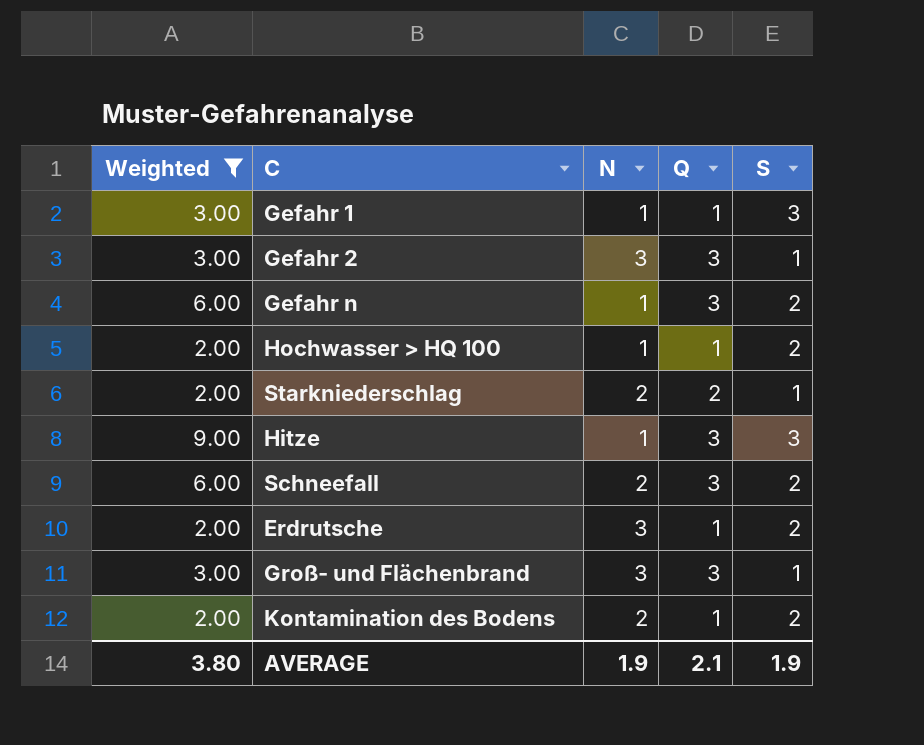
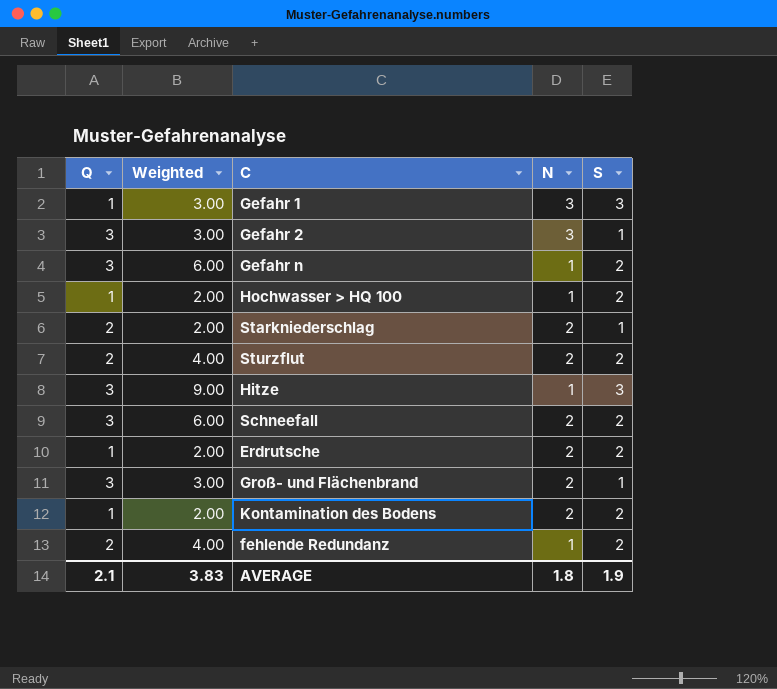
filter: Weighted != 4.00 -> none
column Q | position: 4 -> 1
Gefahr 1 | N: 1 -> 3
Erdrutsche | N: 3 -> 2
Groß- und Flächenbrand | N: 3 -> 2
AVERAGE | Weighted: 3.80 -> 3.83
AVERAGE | N: 1.9 -> 1.8

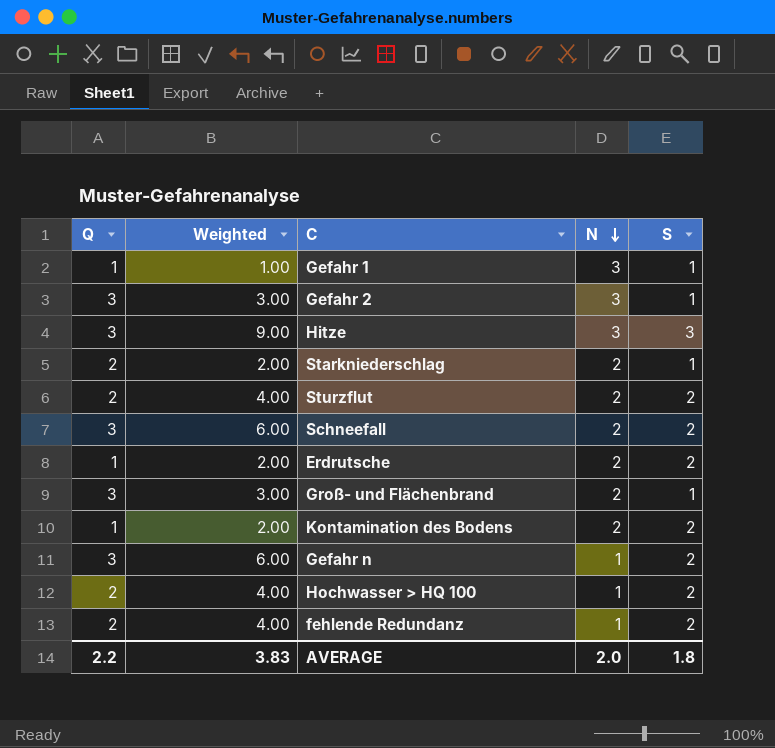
row order: none -> N descending
Gefahr 1 | Weighted: 3.00 -> 1.00
Gefahr 1 | S: 3 -> 1
Hitze | N: 1 -> 3
Hochwasser > HQ 100 | Q: 1 -> 2
Hochwasser > HQ 100 | Weighted: 2.00 -> 4.00
AVERAGE | Q: 2.1 -> 2.2
AVERAGE | N: 1.8 -> 2.0
AVERAGE | S: 1.9 -> 1.8

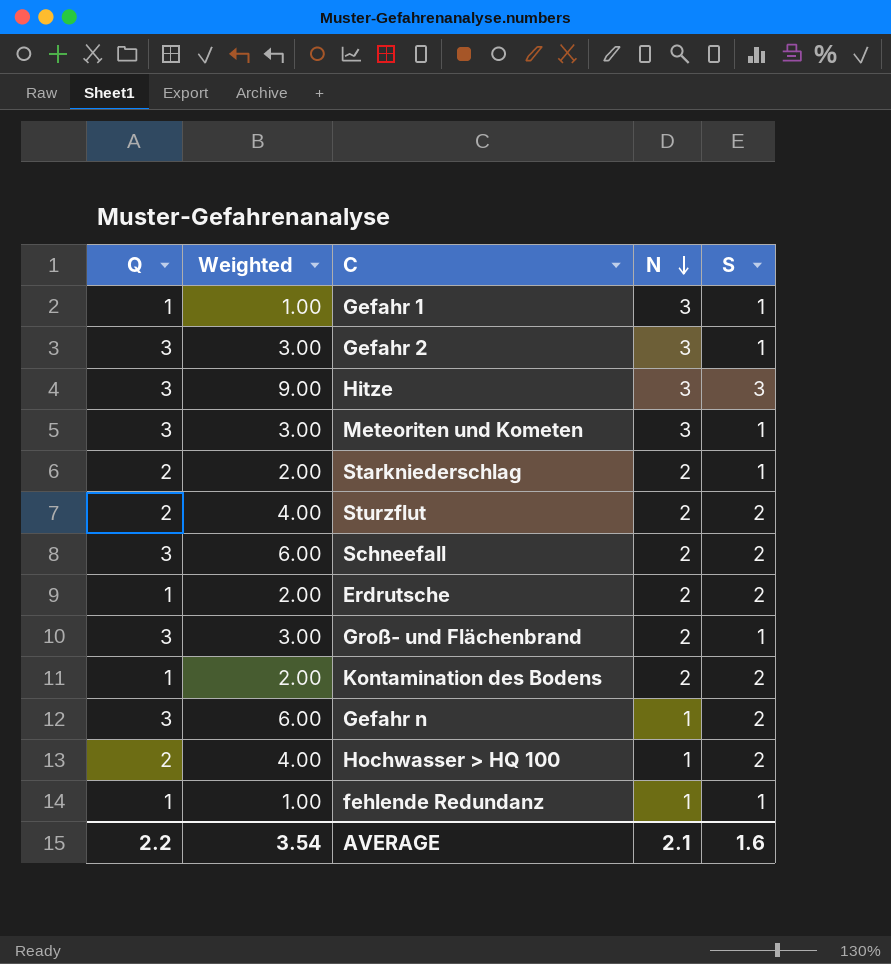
row Meteoriten und Kometen: none -> 3 | 3.00 | 3 | 1
fehlende Redundanz | Q: 2 -> 1
fehlende Redundanz | Weighted: 4.00 -> 1.00
fehlende Redundanz | S: 2 -> 1
AVERAGE | Weighted: 3.83 -> 3.54
AVERAGE | N: 2.0 -> 2.1
AVERAGE | S: 1.8 -> 1.6

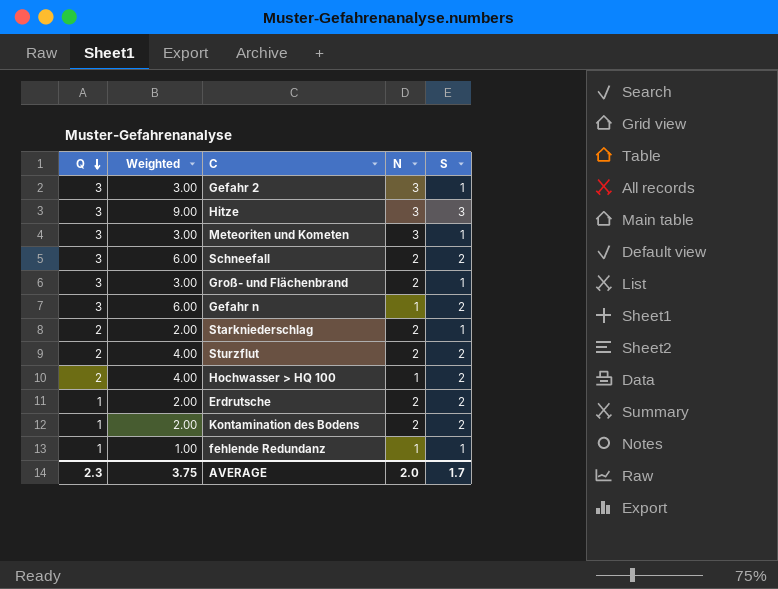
row order: N descending -> Q descending
row Gefahr 1: 1 | 1.00 | 3 | 1 -> none
AVERAGE | Q: 2.2 -> 2.3
AVERAGE | Weighted: 3.54 -> 3.75
AVERAGE | N: 2.1 -> 2.0
AVERAGE | S: 1.6 -> 1.7

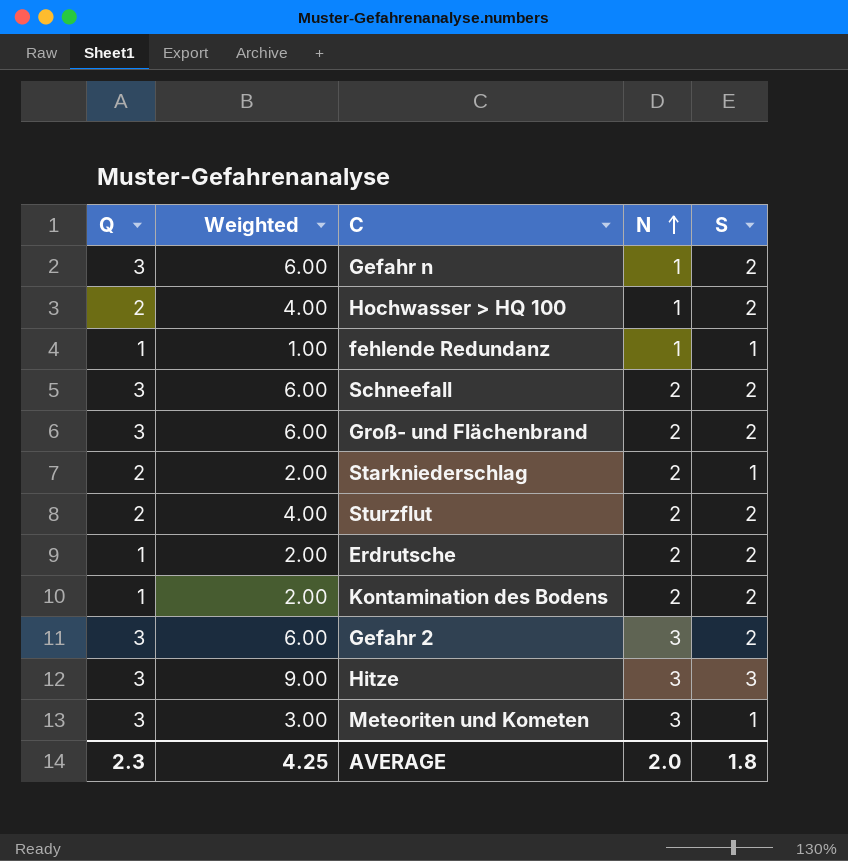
row order: Q descending -> N ascending
Groß- und Flächenbrand | Weighted: 3.00 -> 6.00
Groß- und Flächenbrand | S: 1 -> 2
Gefahr 2 | Weighted: 3.00 -> 6.00
Gefahr 2 | S: 1 -> 2
AVERAGE | Weighted: 3.75 -> 4.25
AVERAGE | S: 1.7 -> 1.8

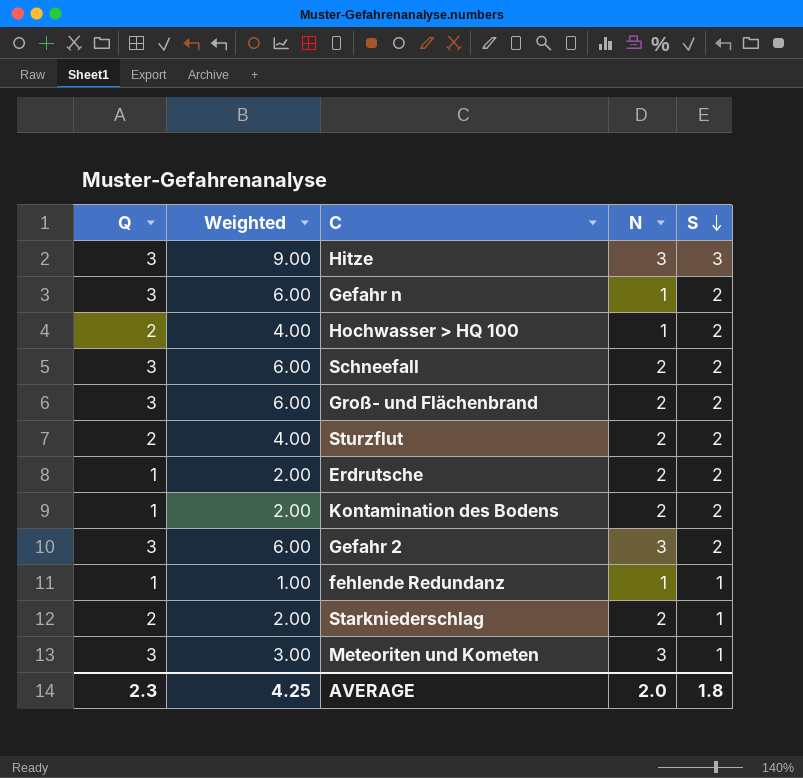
row order: N ascending -> S descending

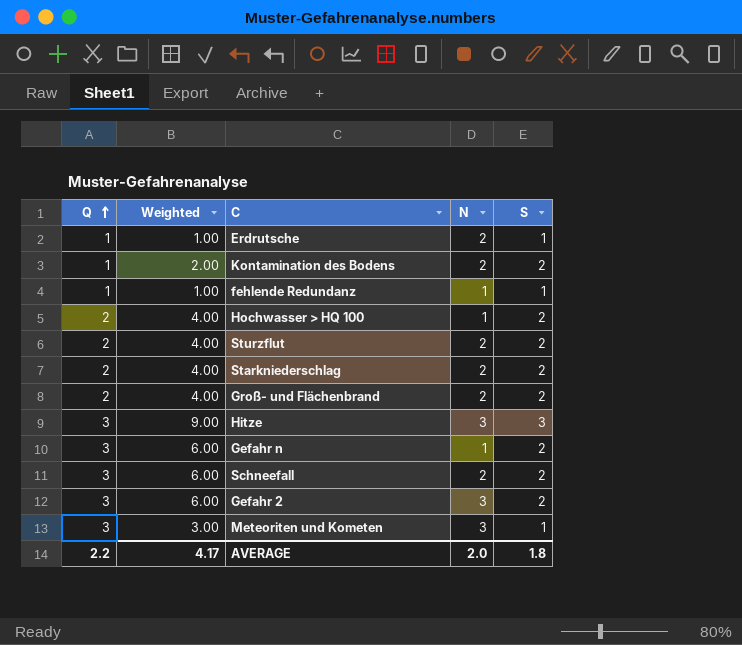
row order: S descending -> Q ascending
Erdrutsche | Weighted: 2.00 -> 1.00
Erdrutsche | S: 2 -> 1
Starkniederschlag | Weighted: 2.00 -> 4.00
Starkniederschlag | S: 1 -> 2
Groß- und Flächenbrand | Q: 3 -> 2
Groß- und Flächenbrand | Weighted: 6.00 -> 4.00
AVERAGE | Q: 2.3 -> 2.2
AVERAGE | Weighted: 4.25 -> 4.17

